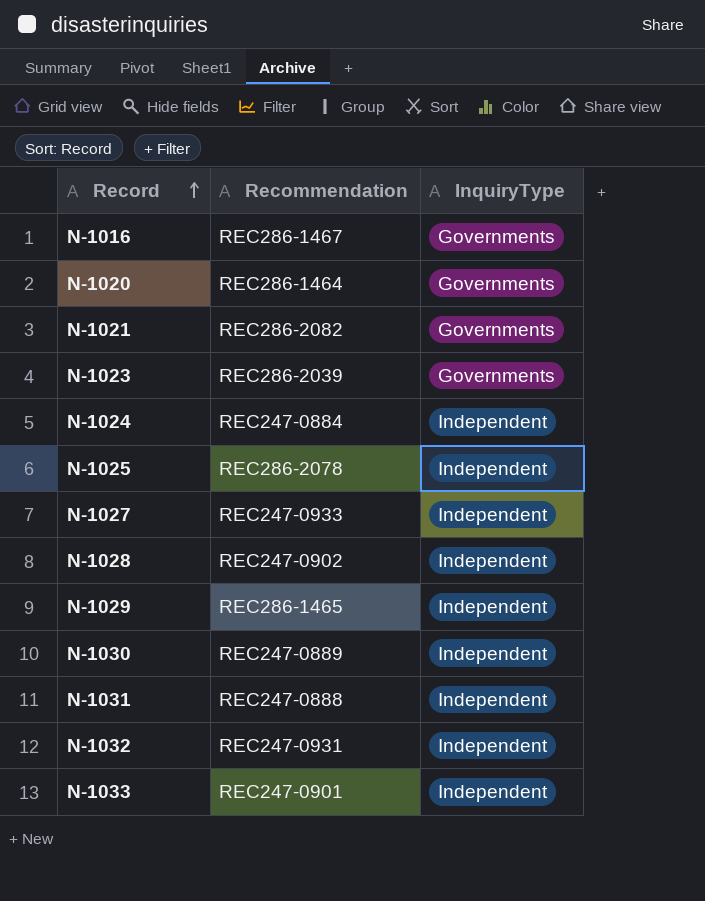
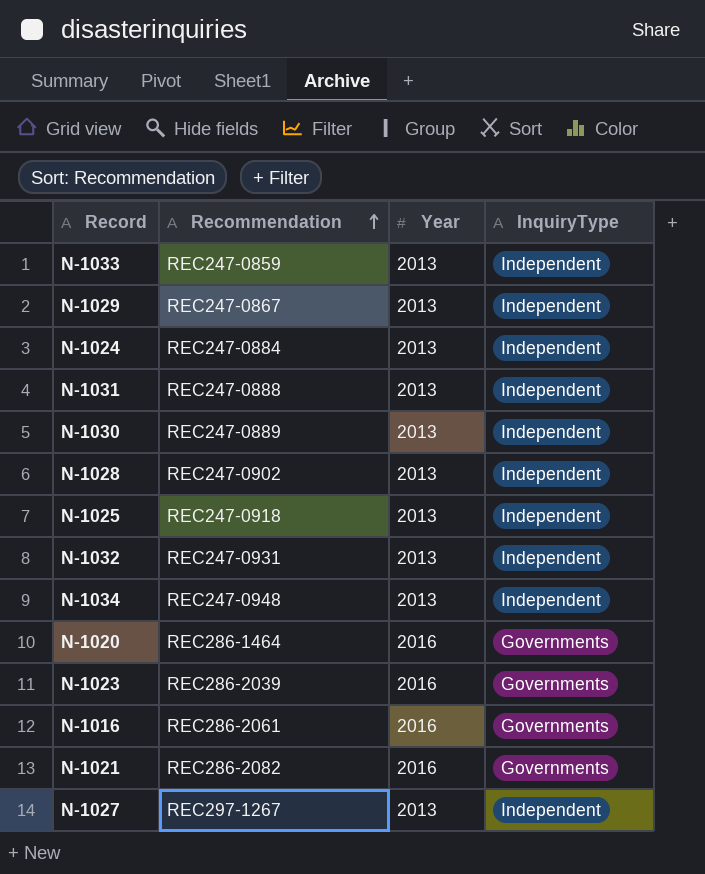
row order: Record ascending -> Recommendation ascending
column Year | position: none -> 3
N-1033 | Recommendation: REC247-0901 -> REC247-0859
N-1029 | Recommendation: REC286-1465 -> REC247-0867
N-1025 | Recommendation: REC286-2078 -> REC247-0918
row N-1034: none -> REC247-0948 | 2013 | Independent
N-1016 | Recommendation: REC286-1467 -> REC286-2061
N-1027 | Recommendation: REC247-0933 -> REC297-1267

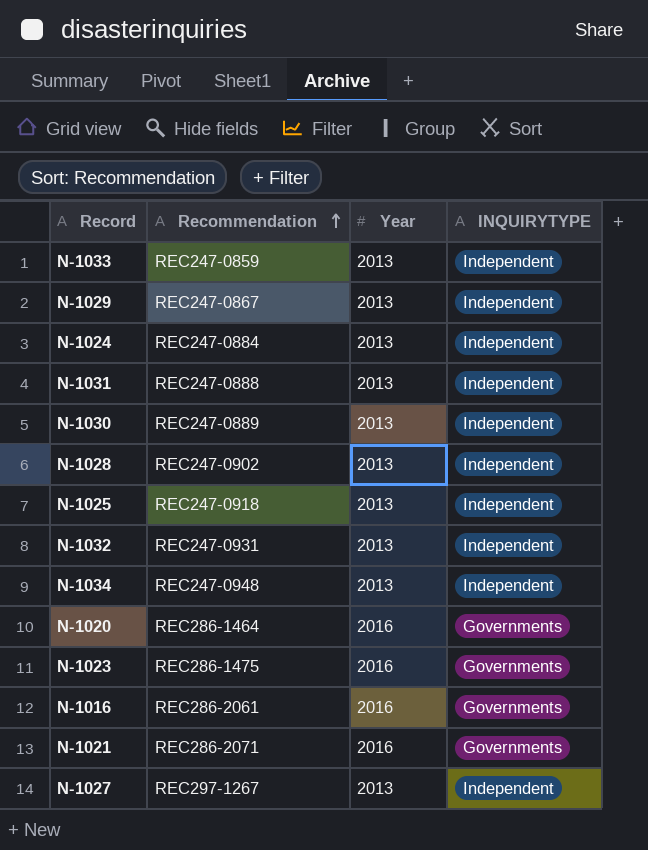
column name: InquiryType -> INQUIRYTYPE
N-1023 | Recommendation: REC286-2039 -> REC286-1475
N-1021 | Recommendation: REC286-2082 -> REC286-2071

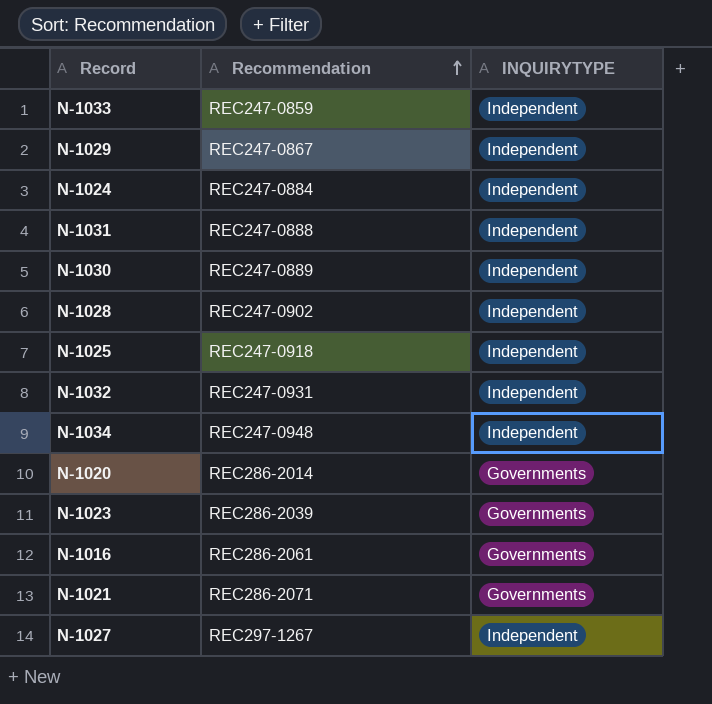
column Year | position: 3 -> none
N-1020 | Recommendation: REC286-1464 -> REC286-2014
N-1023 | Recommendation: REC286-1475 -> REC286-2039

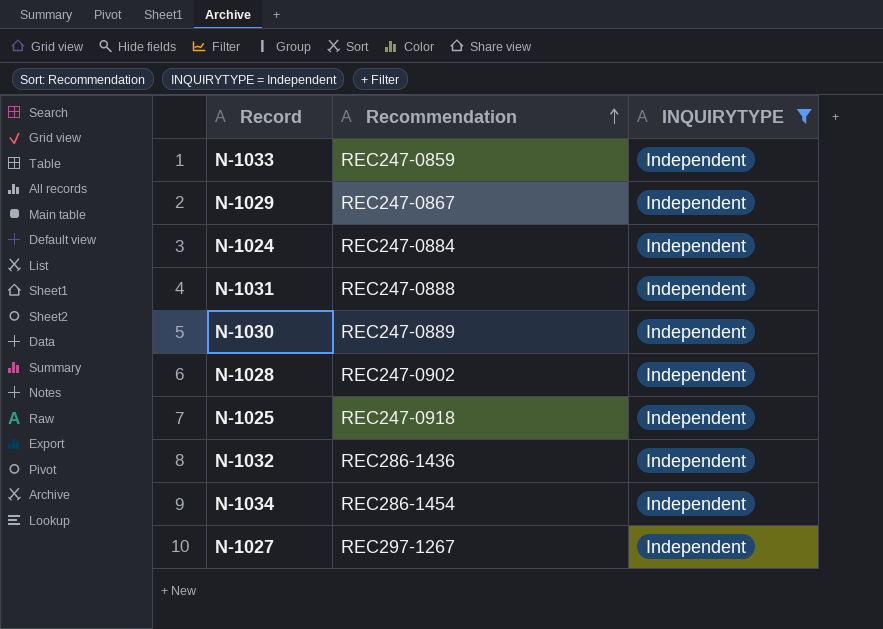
filter: none -> INQUIRYTYPE = Independent
N-1032 | Recommendation: REC247-0931 -> REC286-1436
N-1034 | Recommendation: REC247-0948 -> REC286-1454

